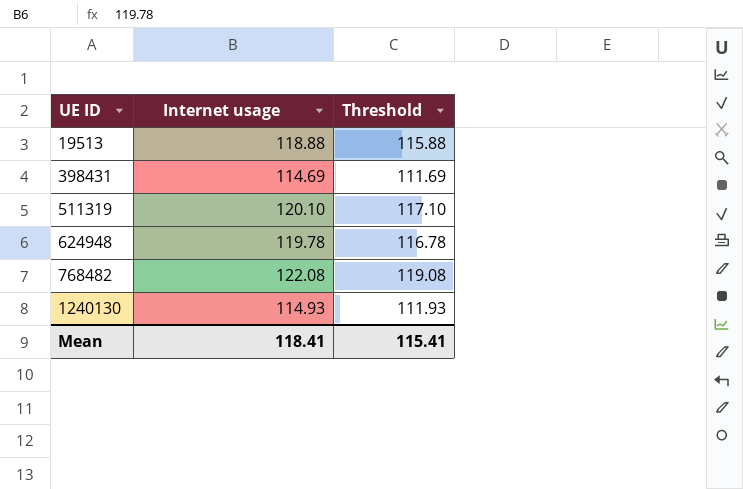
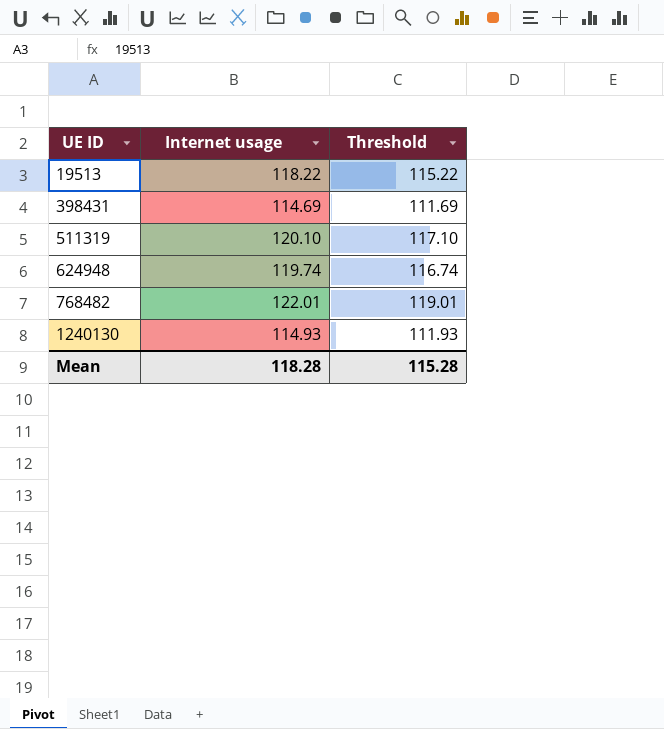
19513 | Internet usage: 118.88 -> 118.22
19513 | Threshold: 115.88 -> 115.22
624948 | Internet usage: 119.78 -> 119.74
624948 | Threshold: 116.78 -> 116.74
768482 | Internet usage: 122.08 -> 122.01
768482 | Threshold: 119.08 -> 119.01
Mean | Internet usage: 118.41 -> 118.28
Mean | Threshold: 115.41 -> 115.28

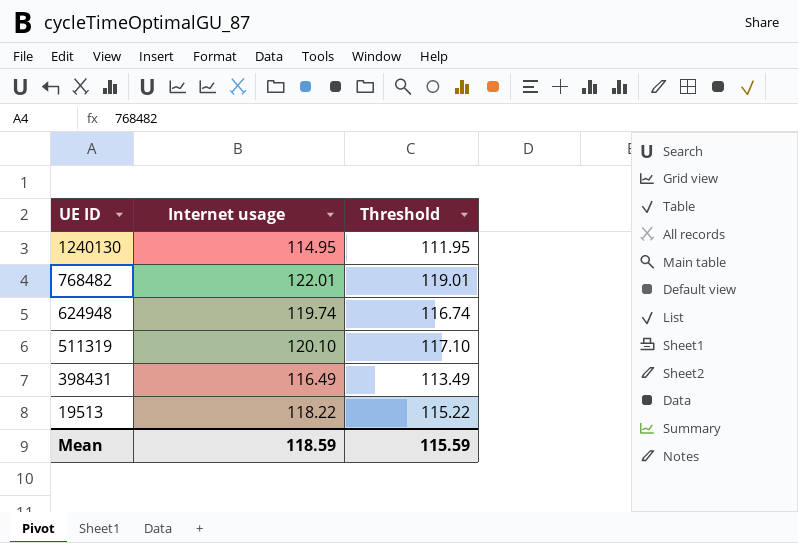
row order: UE ID ascending -> UE ID descending
1240130 | Internet usage: 114.93 -> 114.95
1240130 | Threshold: 111.93 -> 111.95
398431 | Internet usage: 114.69 -> 116.49
398431 | Threshold: 111.69 -> 113.49
Mean | Internet usage: 118.28 -> 118.59
Mean | Threshold: 115.28 -> 115.59

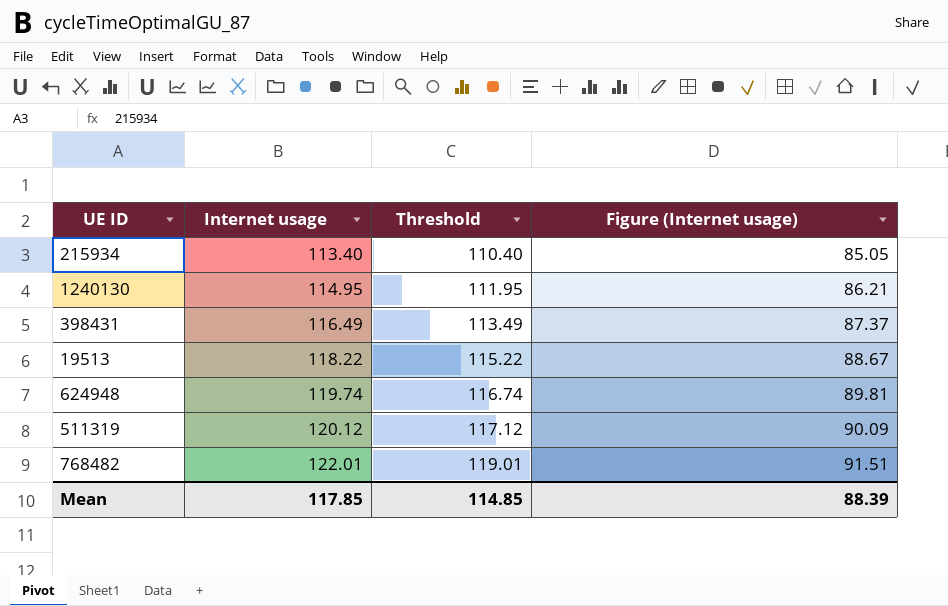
row order: UE ID descending -> Internet usage ascending
column Figure (Internet usage) | formula: none -> [Internet usage] * 0.75
row 215934: none -> 113.40 | 110.40 | 85.05
511319 | Internet usage: 120.10 -> 120.12
511319 | Threshold: 117.10 -> 117.12
Mean | Internet usage: 118.59 -> 117.85
Mean | Threshold: 115.59 -> 114.85

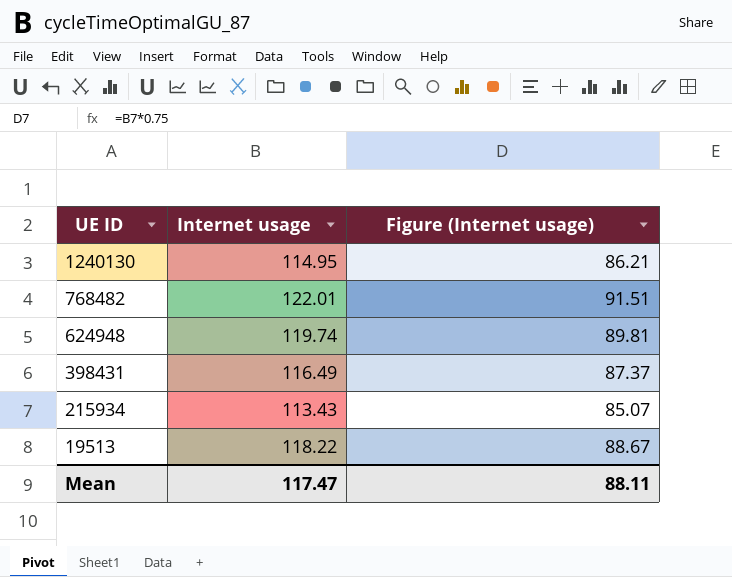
row order: Internet usage ascending -> UE ID descending
column Threshold | formula: [Internet usage] - 3 -> none
row 511319: 120.12 | 117.12 | 90.09 -> none
215934 | Internet usage: 113.40 -> 113.43
215934 | Figure (Internet usage): 85.05 -> 85.07
Mean | Internet usage: 117.85 -> 117.47
Mean | Figure (Internet usage): 88.39 -> 88.11

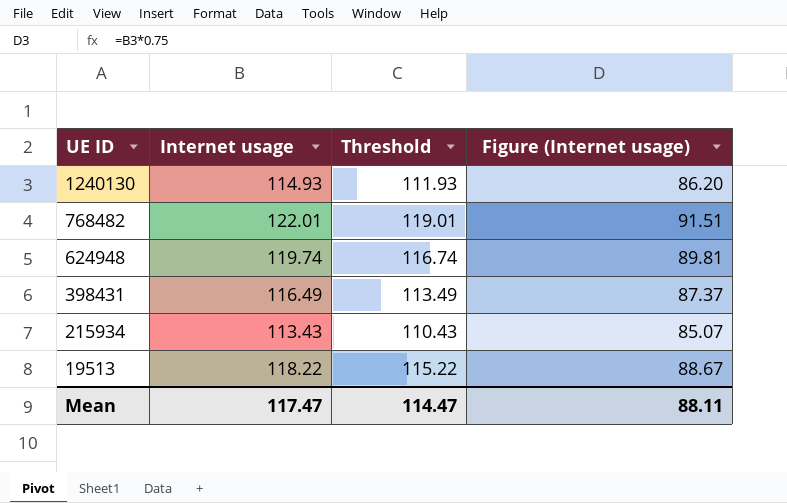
column Threshold | formula: none -> [Internet usage] - 3
1240130 | Internet usage: 114.95 -> 114.93
1240130 | Figure (Internet usage): 86.21 -> 86.20

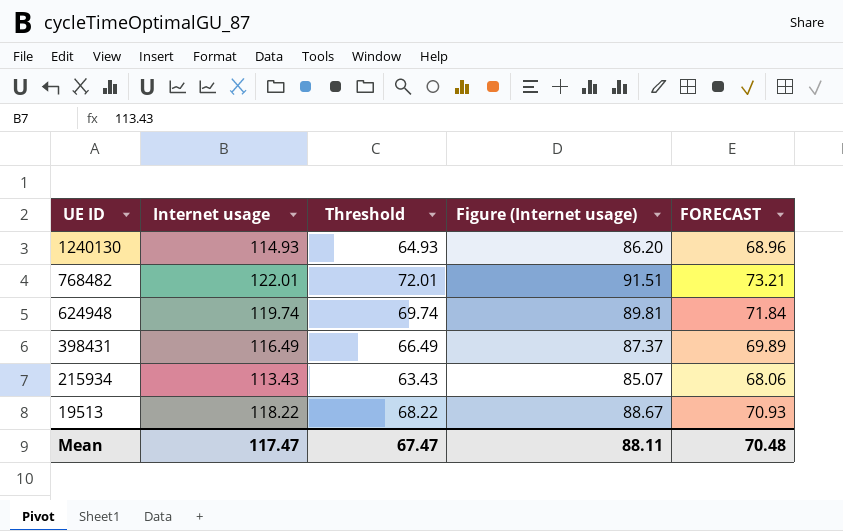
column Threshold | formula: [Internet usage] - 3 -> [Internet usage] - 50
column FORECAST | formula: none -> [Internet usage] * 0.6
Mean | Threshold: 114.47 -> 67.47

